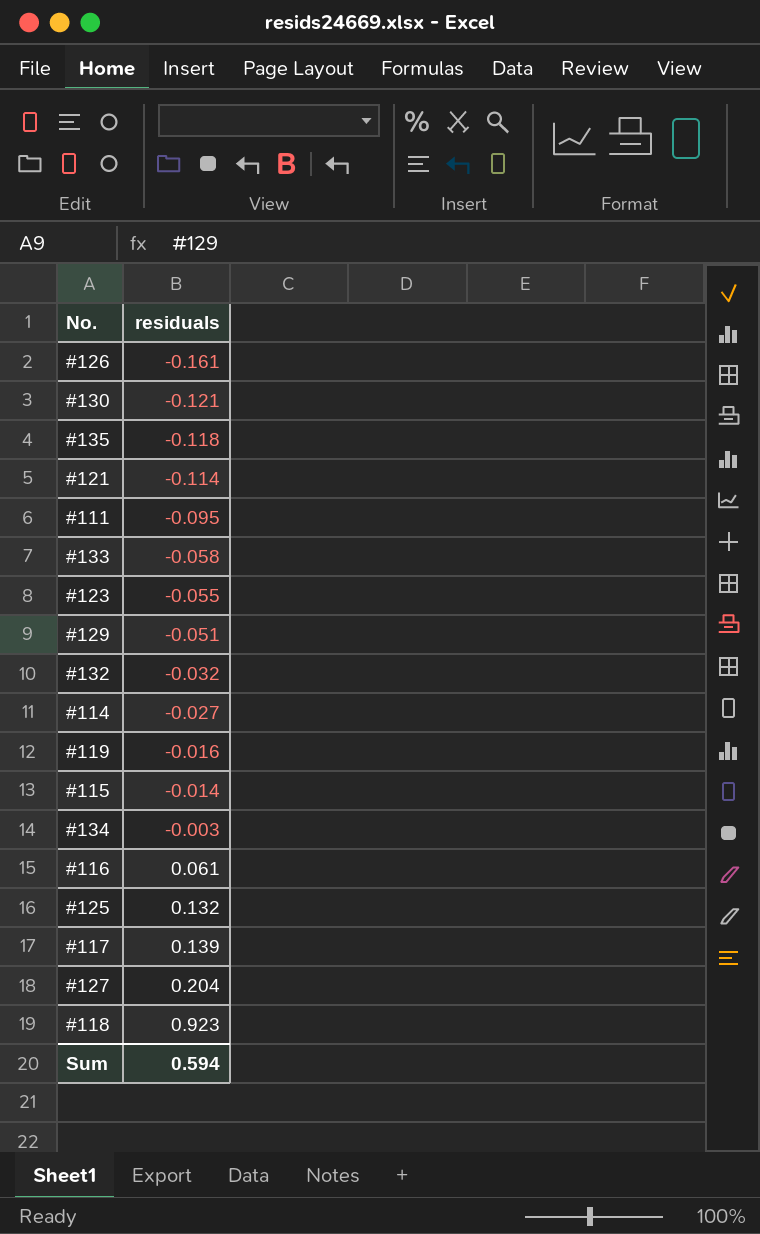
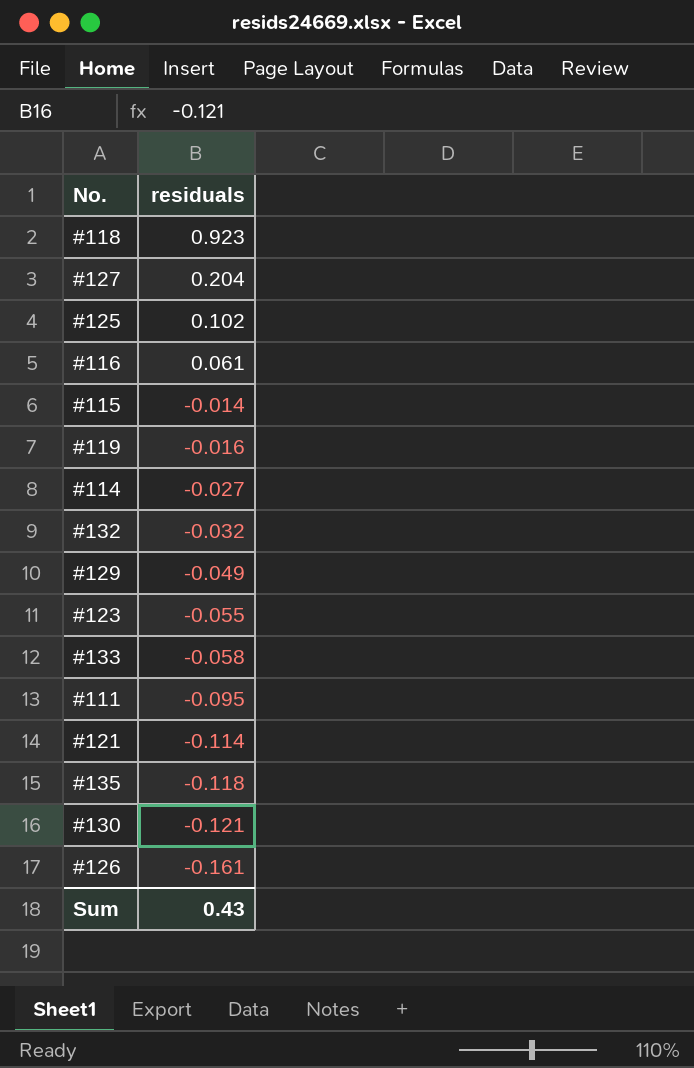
row order: residuals ascending -> residuals descending
row #134: -0.003 -> none
row #117: 0.139 -> none
#125 | residuals: 0.132 -> 0.102
#129 | residuals: -0.051 -> -0.049
Sum | residuals: 0.594 -> 0.43

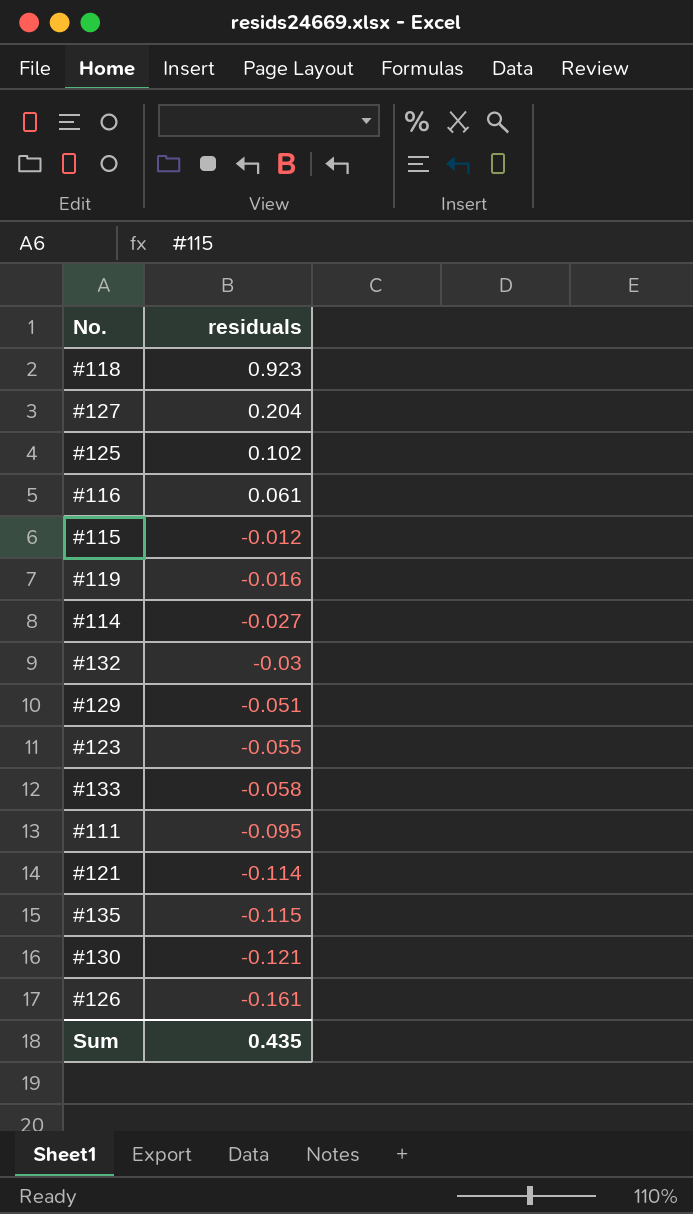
#115 | residuals: -0.014 -> -0.012
#132 | residuals: -0.032 -> -0.03
#129 | residuals: -0.049 -> -0.051
#135 | residuals: -0.118 -> -0.115
Sum | residuals: 0.43 -> 0.435

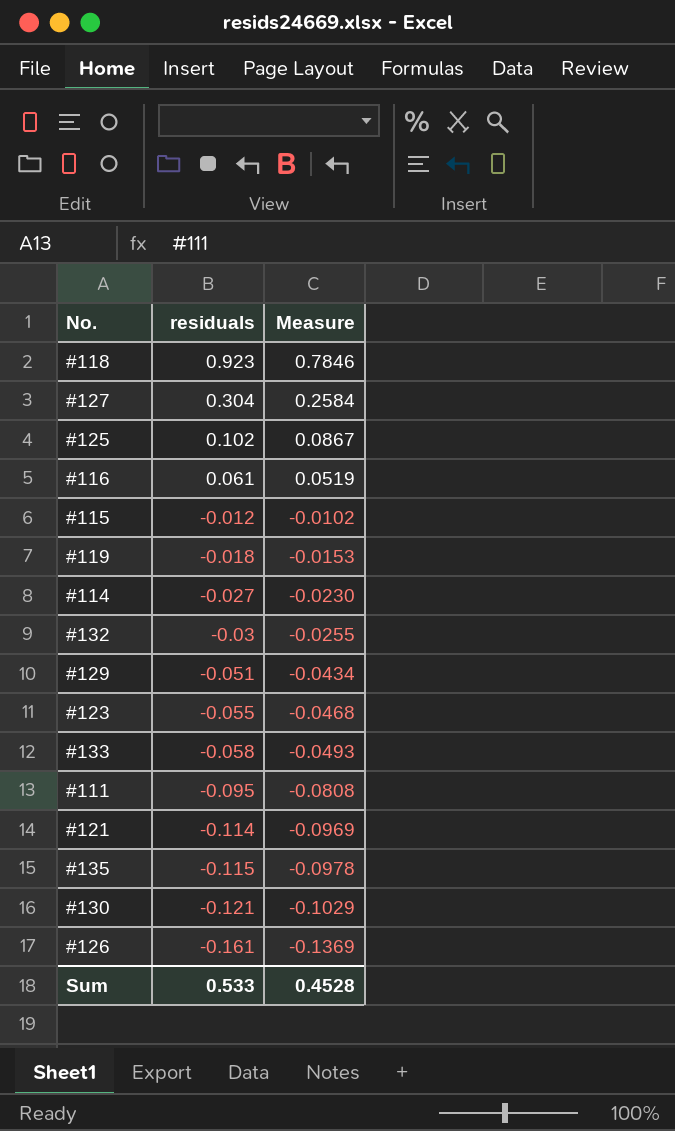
column Measure | formula: none -> [residuals] * 0.85
#127 | residuals: 0.204 -> 0.304
#119 | residuals: -0.016 -> -0.018
Sum | residuals: 0.435 -> 0.533

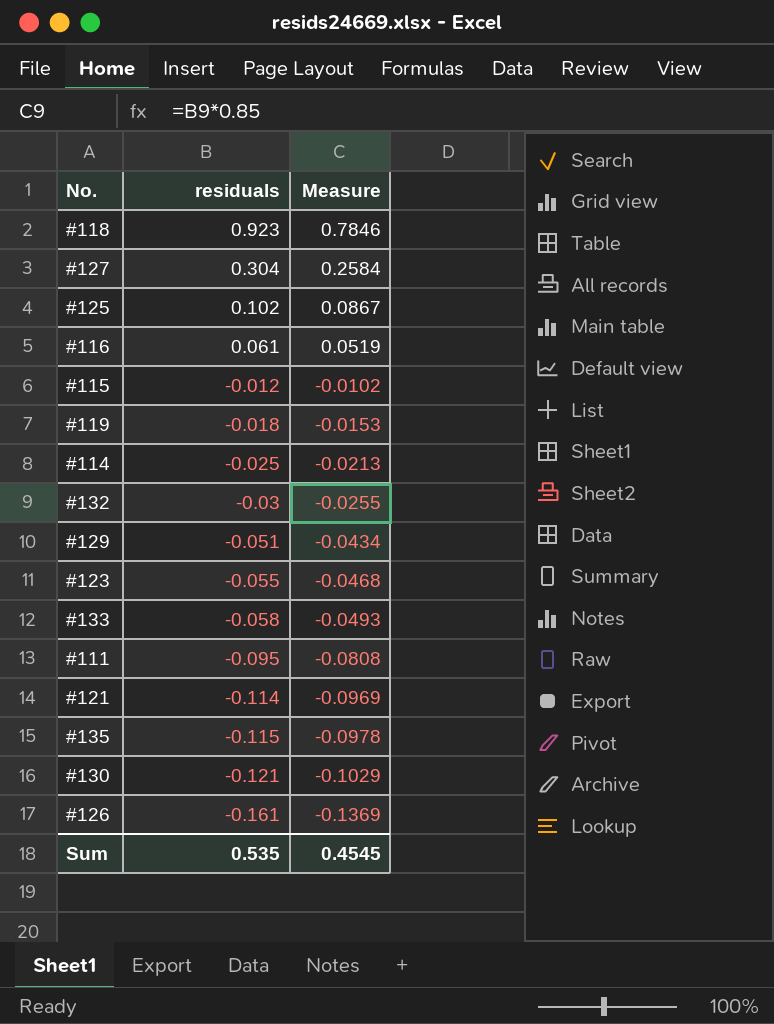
#114 | residuals: -0.027 -> -0.025
#114 | Measure: -0.0230 -> -0.0213
Sum | residuals: 0.533 -> 0.535
Sum | Measure: 0.4528 -> 0.4545

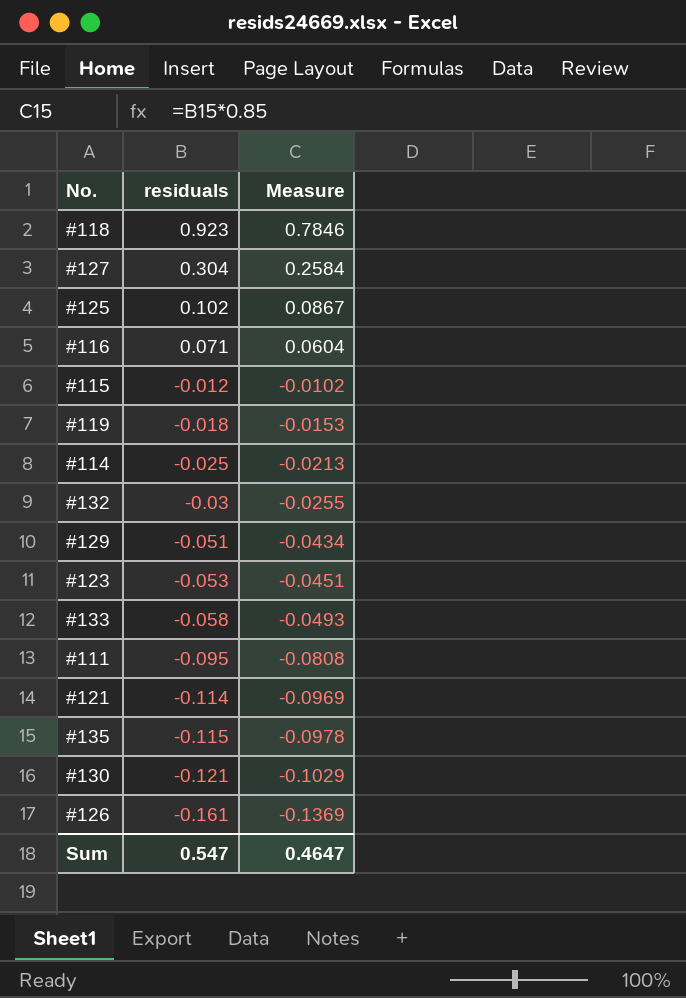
#116 | residuals: 0.061 -> 0.071
#116 | Measure: 0.0519 -> 0.0604
#123 | residuals: -0.055 -> -0.053
#123 | Measure: -0.0468 -> -0.0451
Sum | residuals: 0.535 -> 0.547
Sum | Measure: 0.4545 -> 0.4647

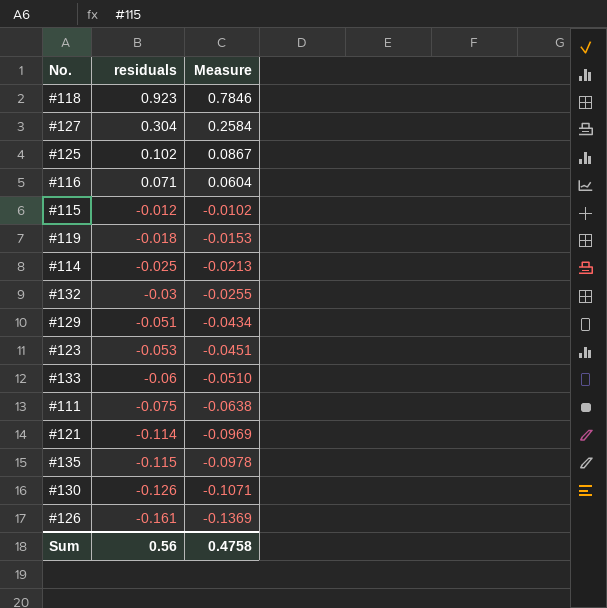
#133 | residuals: -0.058 -> -0.06
#133 | Measure: -0.0493 -> -0.0510
#111 | residuals: -0.095 -> -0.075
#111 | Measure: -0.0808 -> -0.0638
#130 | residuals: -0.121 -> -0.126
#130 | Measure: -0.1029 -> -0.1071
Sum | residuals: 0.547 -> 0.56
Sum | Measure: 0.4647 -> 0.4758

